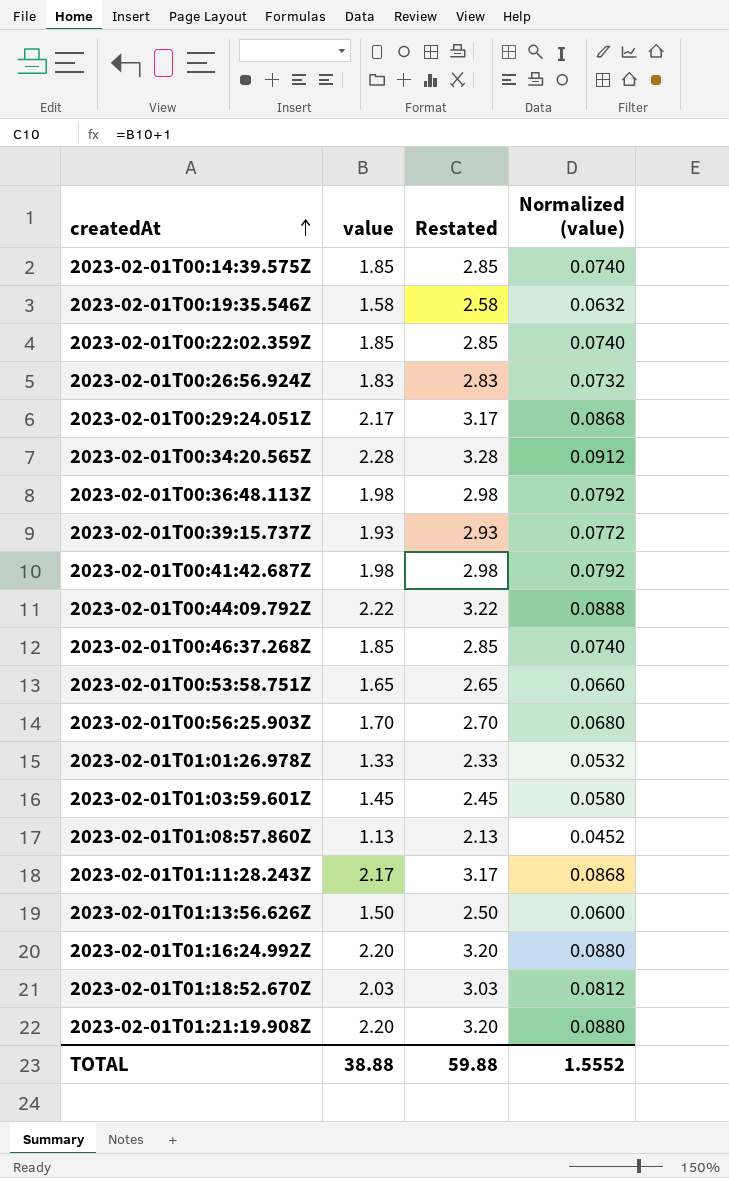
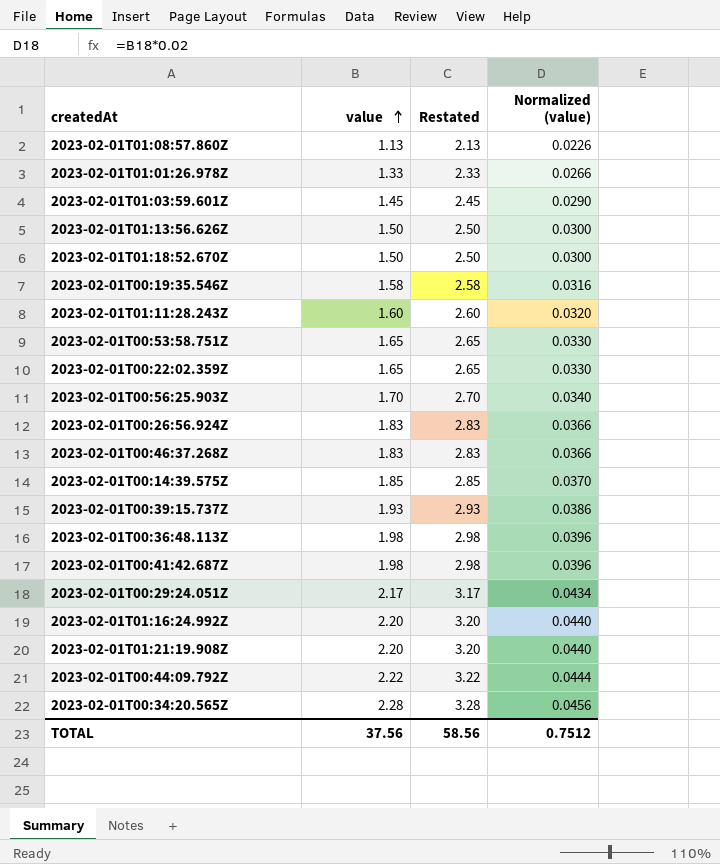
row order: createdAt ascending -> value ascending
column Normalized (value) | formula: [value] * 0.04 -> [value] * 0.02
2023-02-01T01:18:52.670Z | value: 2.03 -> 1.50
2023-02-01T01:18:52.670Z | Restated: 3.03 -> 2.50
2023-02-01T01:11:28.243Z | value: 2.17 -> 1.60
2023-02-01T01:11:28.243Z | Restated: 3.17 -> 2.60
2023-02-01T00:22:02.359Z | value: 1.85 -> 1.65
2023-02-01T00:22:02.359Z | Restated: 2.85 -> 2.65
2023-02-01T00:46:37.268Z | value: 1.85 -> 1.83
2023-02-01T00:46:37.268Z | Restated: 2.85 -> 2.83
TOTAL | value: 38.88 -> 37.56
TOTAL | Restated: 59.88 -> 58.56
TOTAL | Normalized (value): 1.5552 -> 0.7512

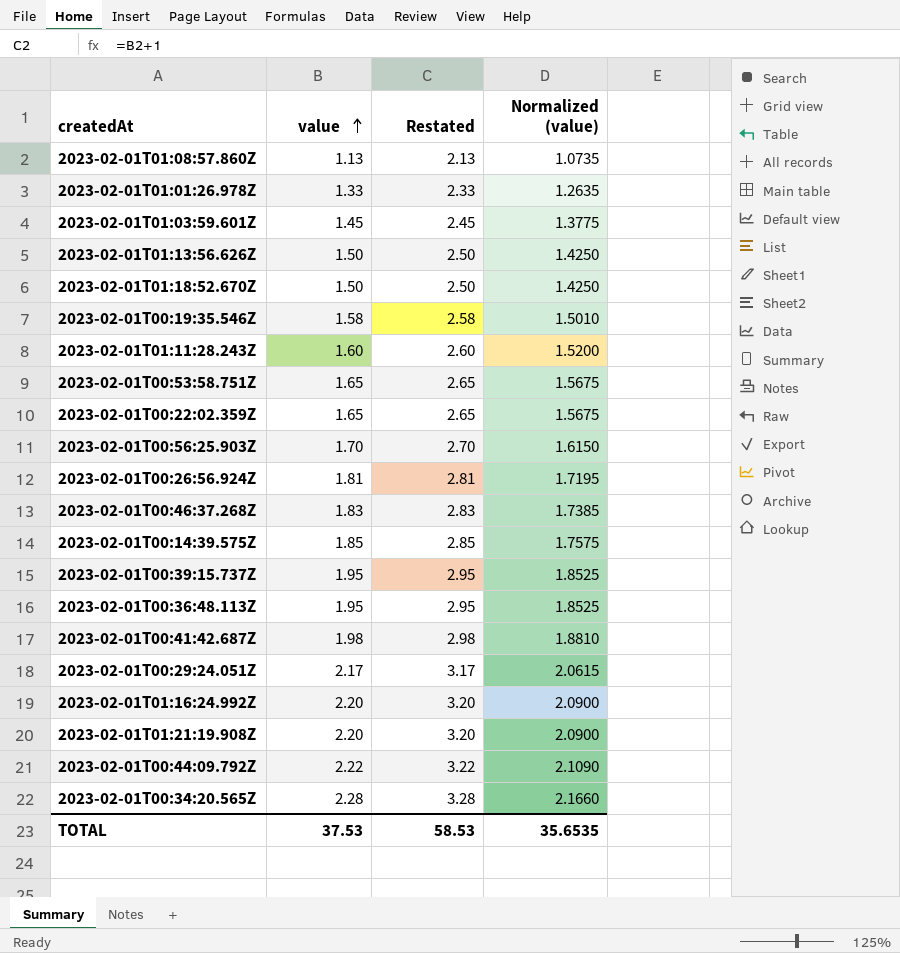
column Normalized (value) | formula: [value] * 0.02 -> [value] * 0.95
2023-02-01T00:26:56.924Z | value: 1.83 -> 1.81
2023-02-01T00:26:56.924Z | Restated: 2.83 -> 2.81
2023-02-01T00:39:15.737Z | value: 1.93 -> 1.95
2023-02-01T00:39:15.737Z | Restated: 2.93 -> 2.95
2023-02-01T00:36:48.113Z | value: 1.98 -> 1.95
2023-02-01T00:36:48.113Z | Restated: 2.98 -> 2.95
TOTAL | value: 37.56 -> 37.53
TOTAL | Restated: 58.56 -> 58.53
TOTAL | Normalized (value): 0.7512 -> 35.6535

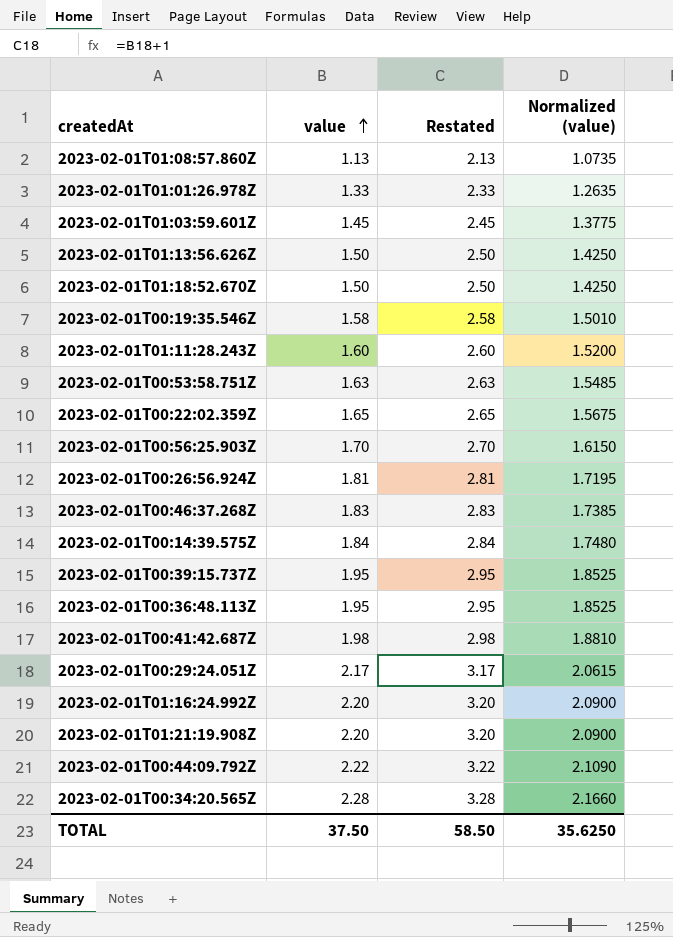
2023-02-01T00:53:58.751Z | value: 1.65 -> 1.63
2023-02-01T00:53:58.751Z | Restated: 2.65 -> 2.63
2023-02-01T00:53:58.751Z | Normalized (value): 1.5675 -> 1.5485
2023-02-01T00:14:39.575Z | value: 1.85 -> 1.84
2023-02-01T00:14:39.575Z | Restated: 2.85 -> 2.84
2023-02-01T00:14:39.575Z | Normalized (value): 1.7575 -> 1.7480
TOTAL | value: 37.53 -> 37.50
TOTAL | Restated: 58.53 -> 58.50
TOTAL | Normalized (value): 35.6535 -> 35.6250

